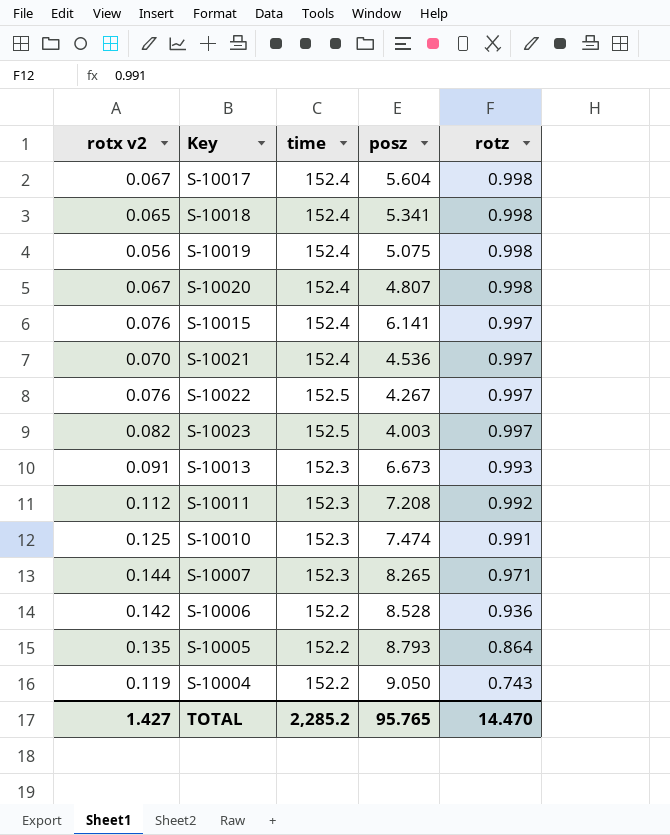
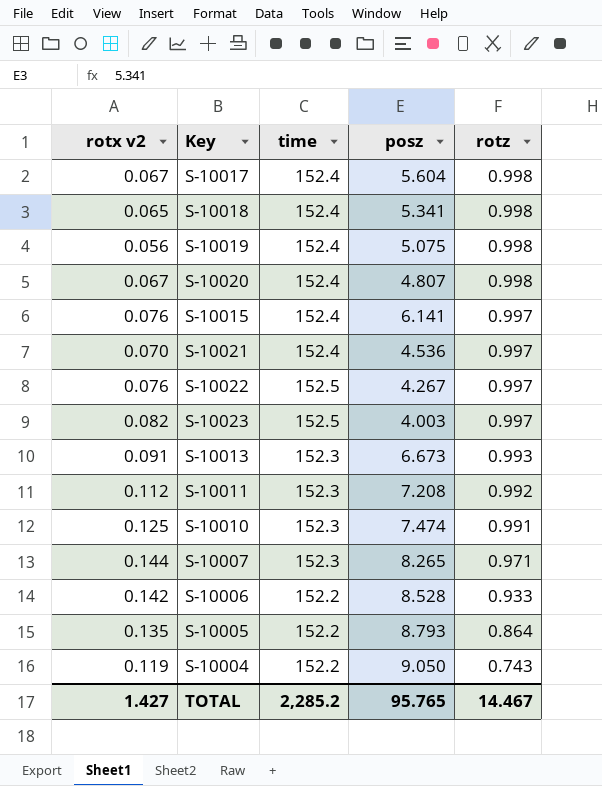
S-10006 | rotz: 0.936 -> 0.933
TOTAL | rotz: 14.470 -> 14.467

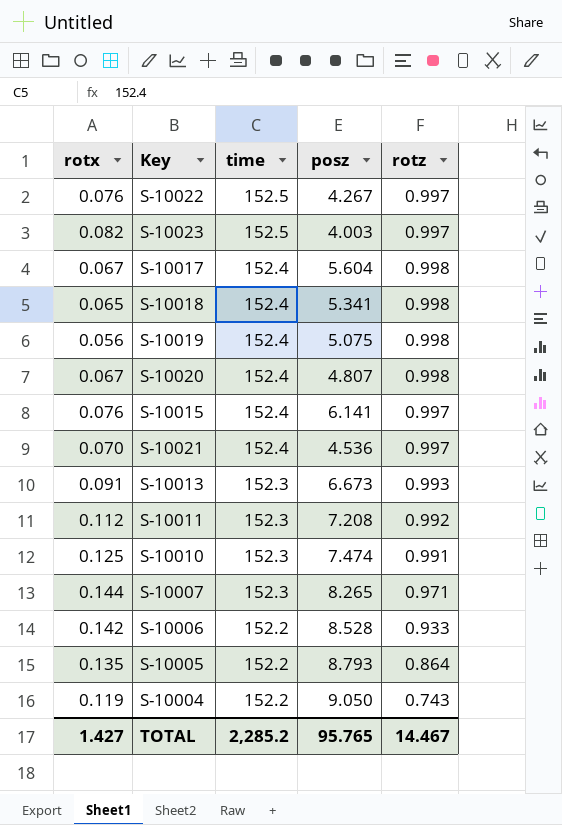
row order: rotz descending -> time descending
column name: rotx v2 -> rotx

